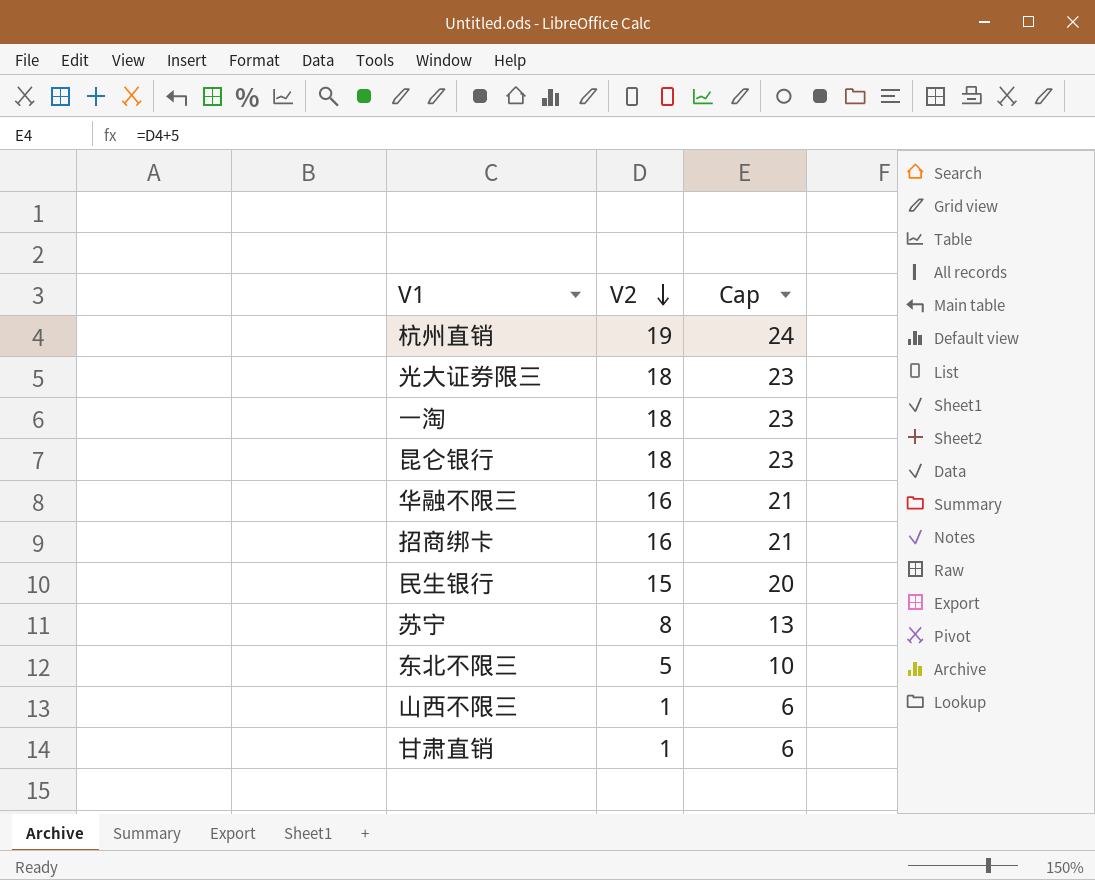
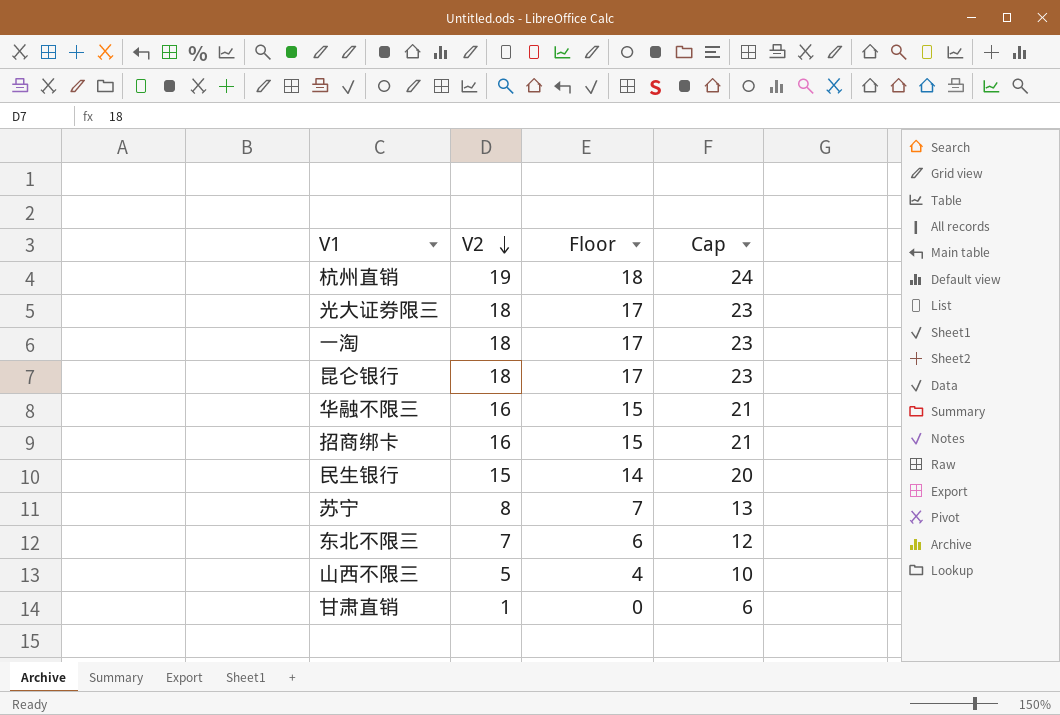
column Floor | formula: none -> [V2] - 1
东北不限三 | V2: 5 -> 7
东北不限三 | Cap: 10 -> 12
山西不限三 | V2: 1 -> 5
山西不限三 | Cap: 6 -> 10

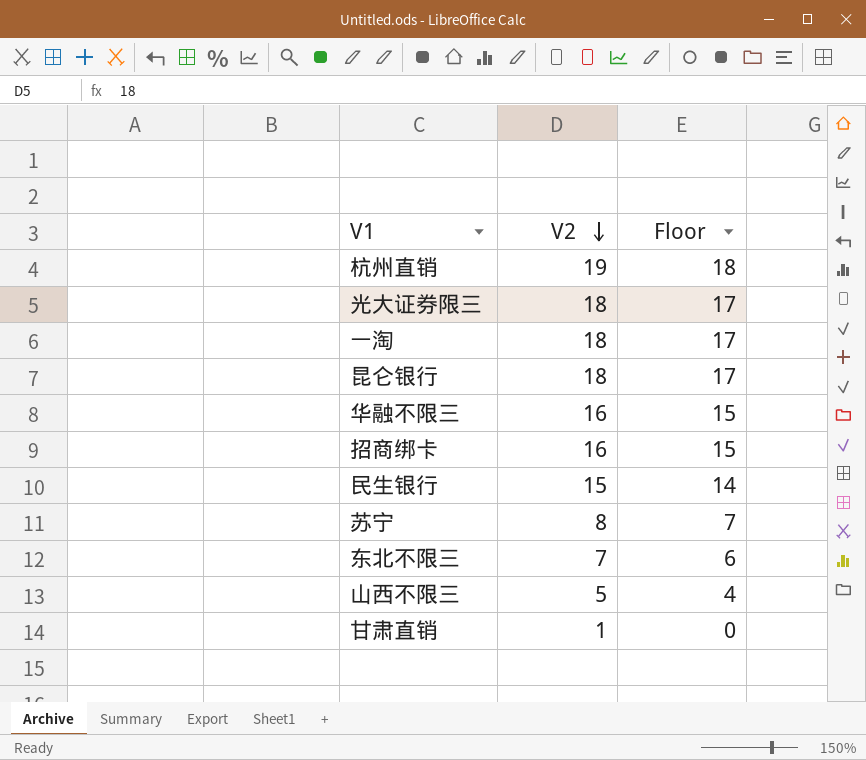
column Cap | formula: [V2] + 5 -> none

